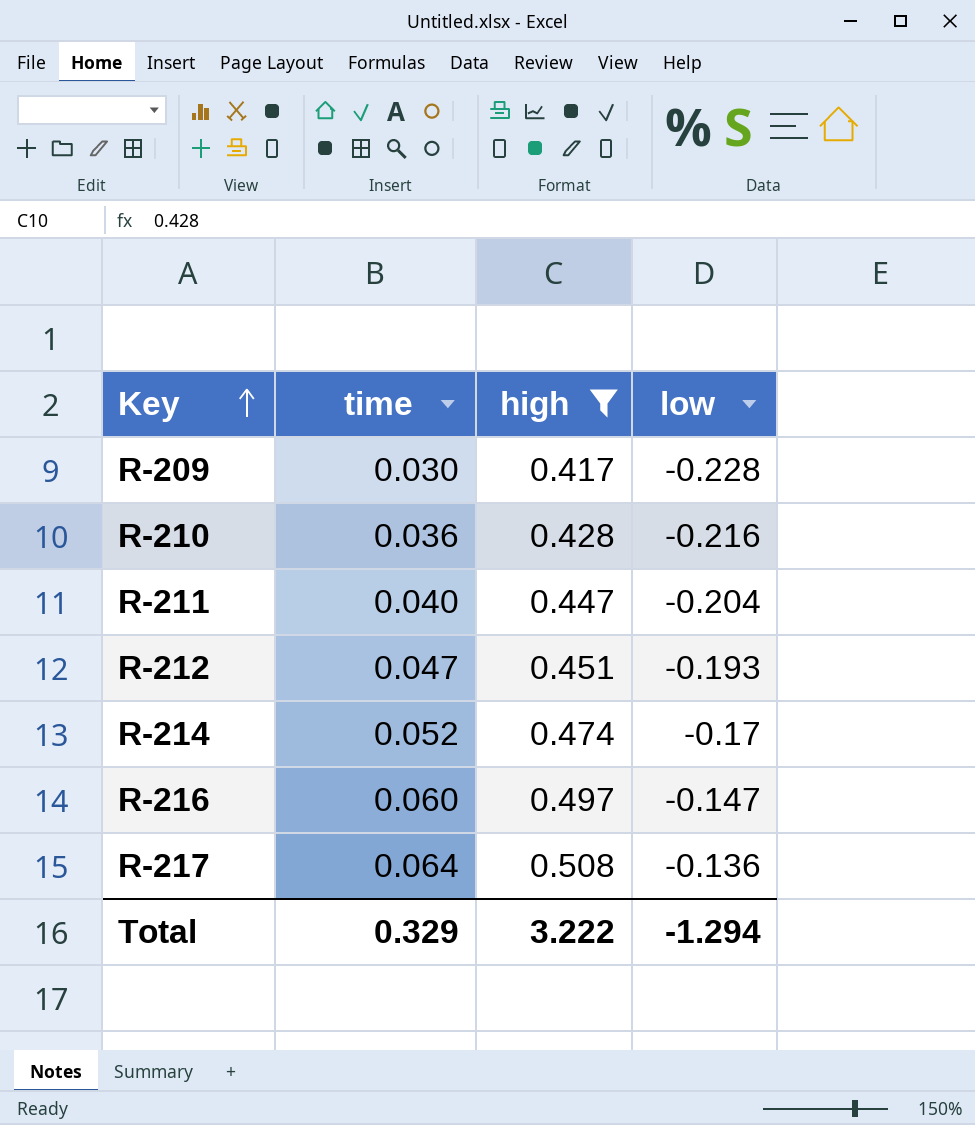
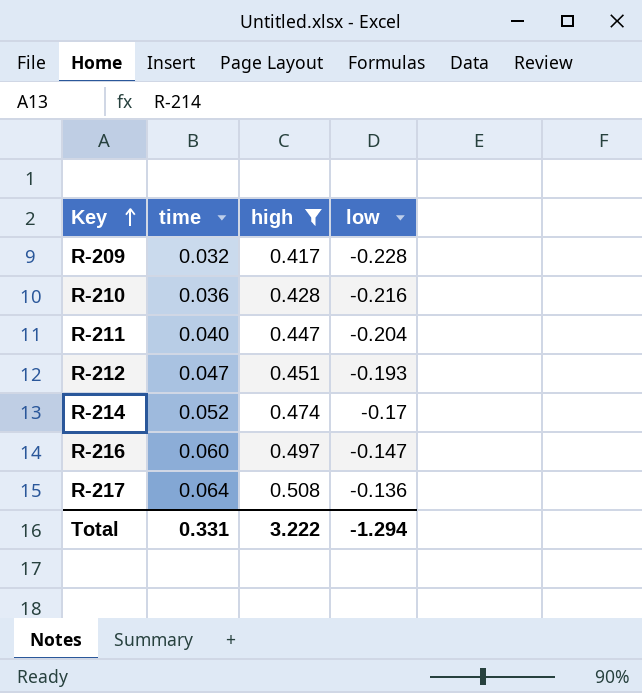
R-209 | time: 0.030 -> 0.032
Total | time: 0.329 -> 0.331

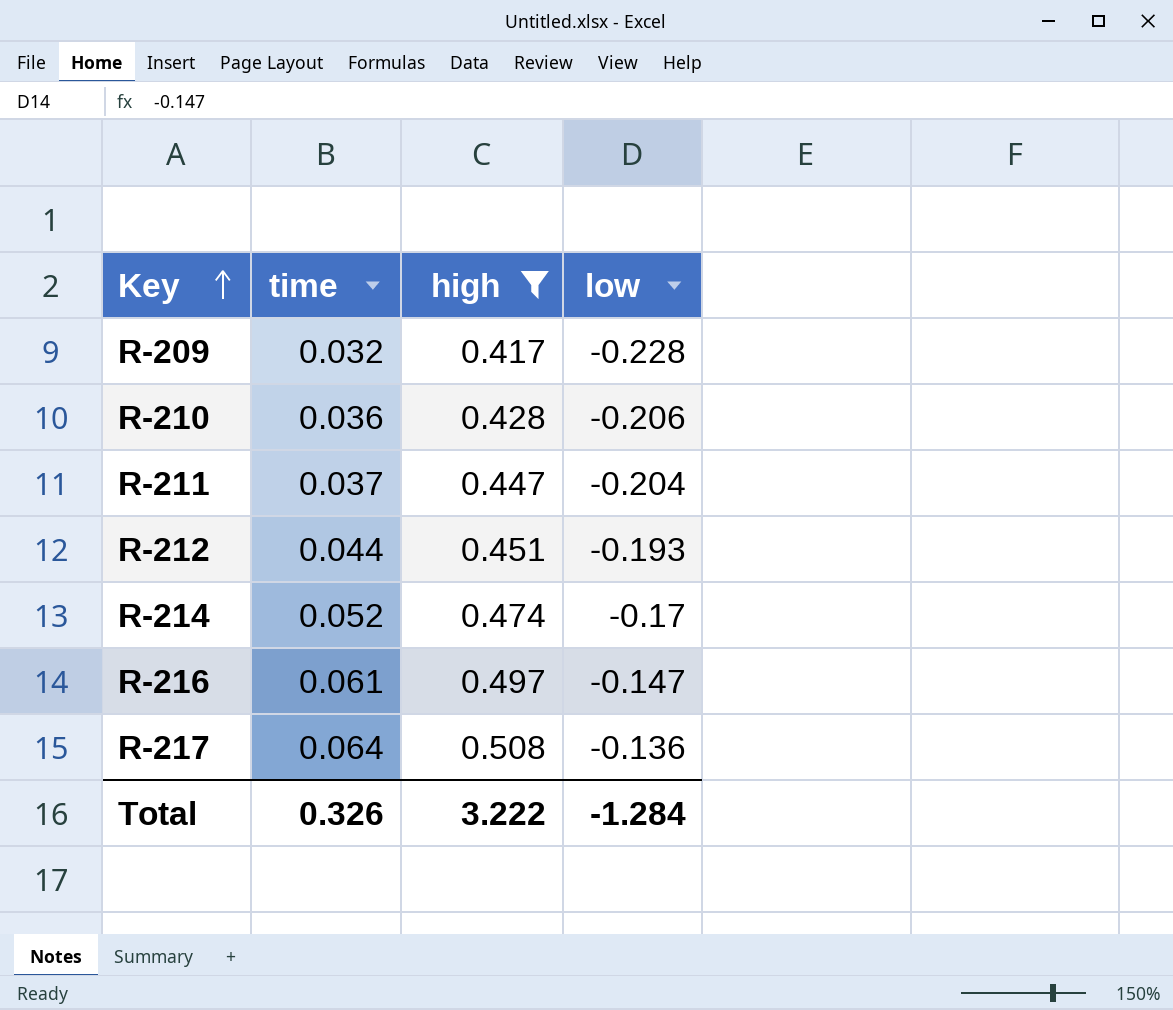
R-210 | low: -0.216 -> -0.206
R-211 | time: 0.040 -> 0.037
R-212 | time: 0.047 -> 0.044
R-216 | time: 0.060 -> 0.061
Total | time: 0.331 -> 0.326
Total | low: -1.294 -> -1.284

